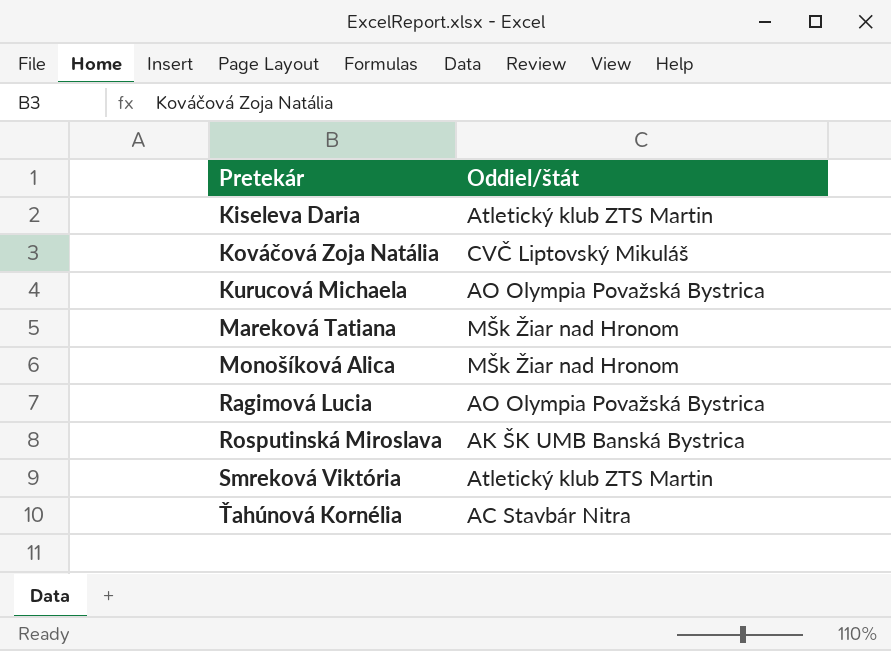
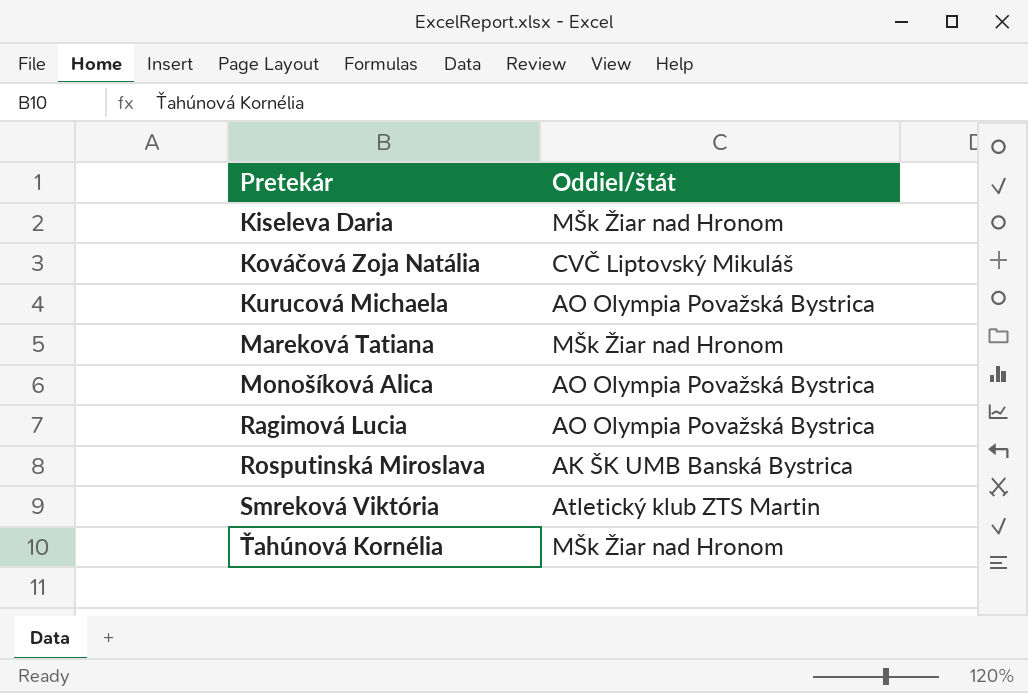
Kiseleva Daria | Oddiel/štát: Atletický klub ZTS Martin -> MŠk Žiar nad Hronom
Monošíková Alica | Oddiel/štát: MŠk Žiar nad Hronom -> AO Olympia Považská Bystrica
Ťahúnová Kornélia | Oddiel/štát: AC Stavbár Nitra -> MŠk Žiar nad Hronom

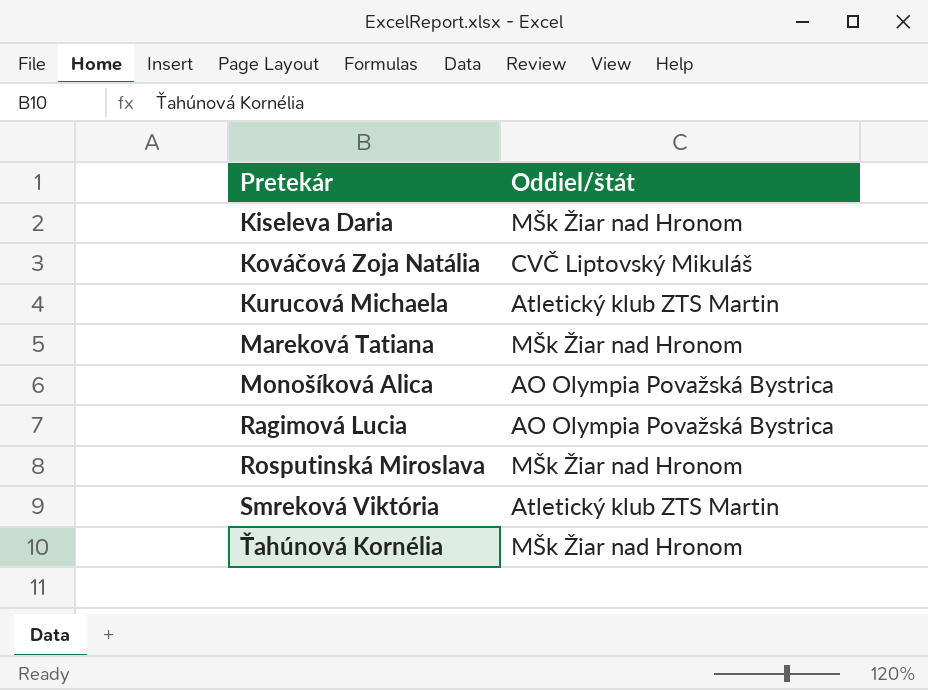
Kurucová Michaela | Oddiel/štát: AO Olympia Považská Bystrica -> Atletický klub ZTS Martin
Rosputinská Miroslava | Oddiel/štát: AK ŠK UMB Banská Bystrica -> MŠk Žiar nad Hronom

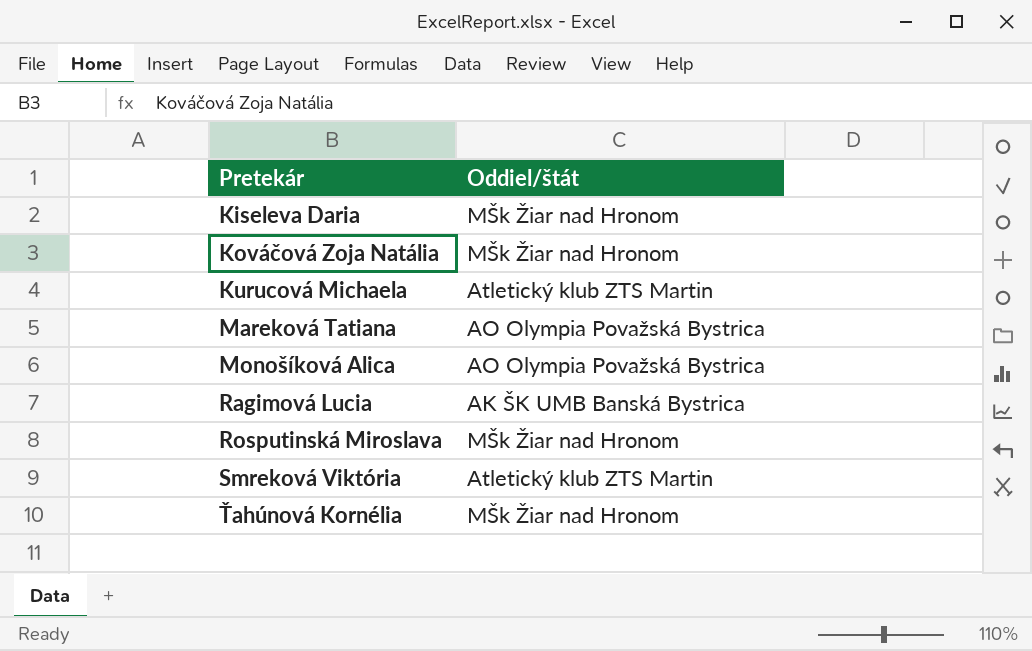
Kováčová Zoja Natália | Oddiel/štát: CVČ Liptovský Mikuláš -> MŠk Žiar nad Hronom
Mareková Tatiana | Oddiel/štát: MŠk Žiar nad Hronom -> AO Olympia Považská Bystrica
Ragimová Lucia | Oddiel/štát: AO Olympia Považská Bystrica -> AK ŠK UMB Banská Bystrica

